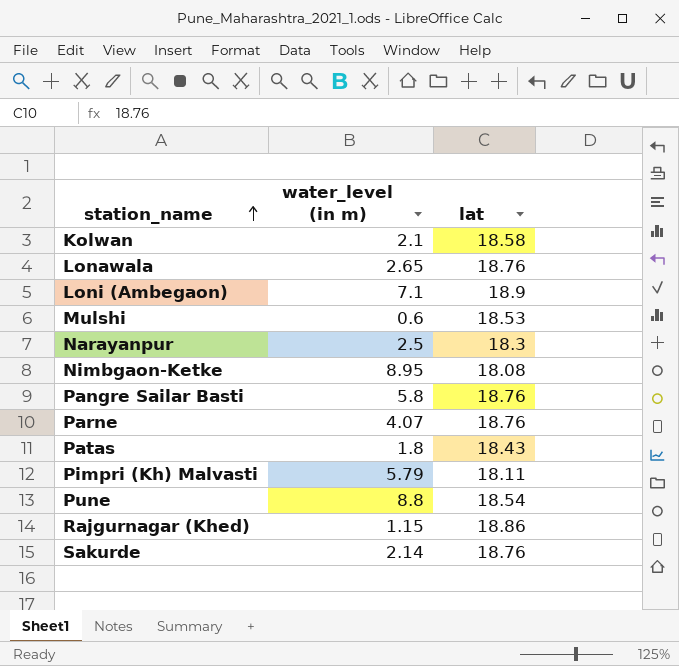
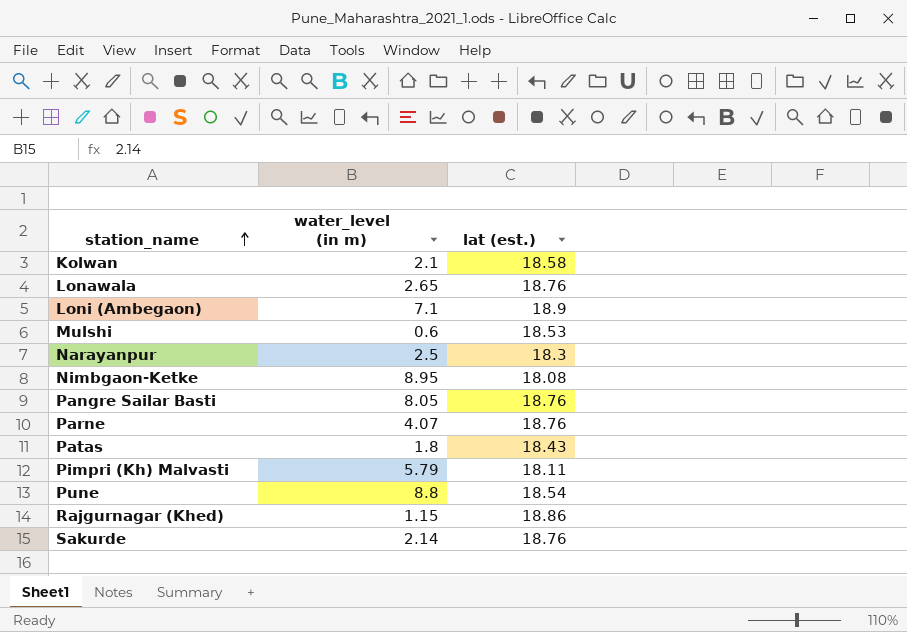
column name: lat -> lat (est.)
Pangre Sailar Basti | water_level (in m): 5.8 -> 8.05

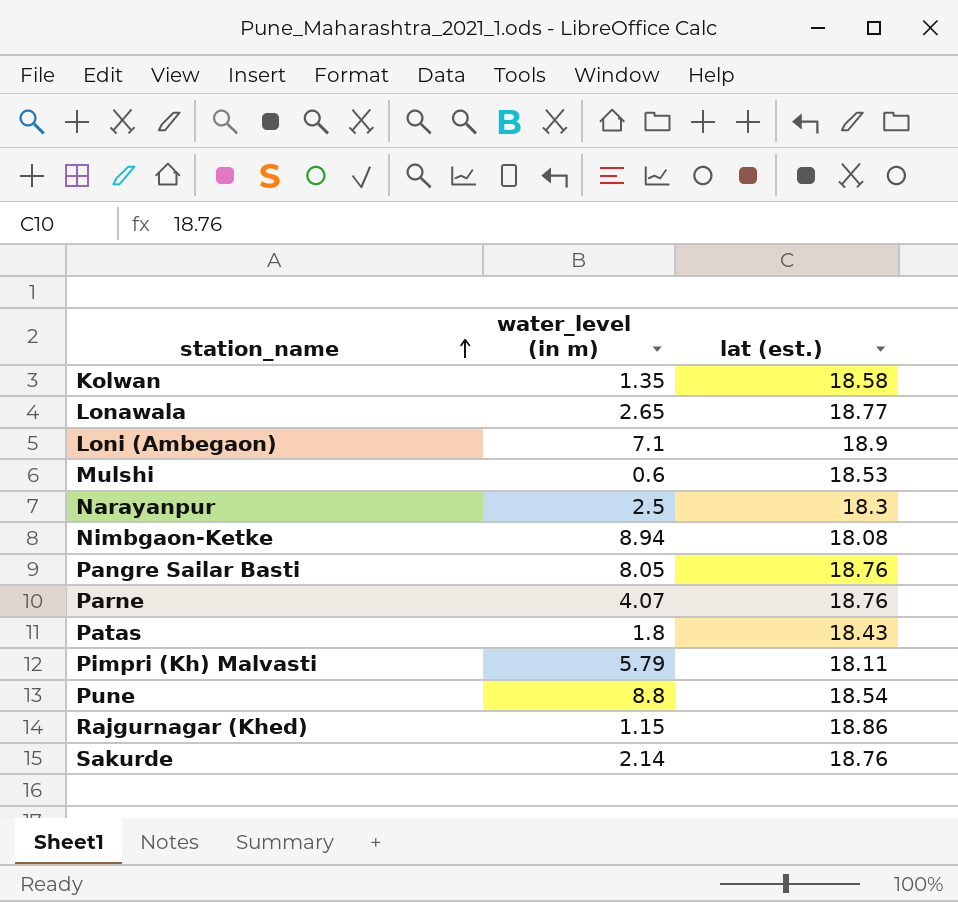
Kolwan | water_level (in m): 2.1 -> 1.35
Lonawala | lat (est.): 18.76 -> 18.77
Nimbgaon-Ketke | water_level (in m): 8.95 -> 8.94

